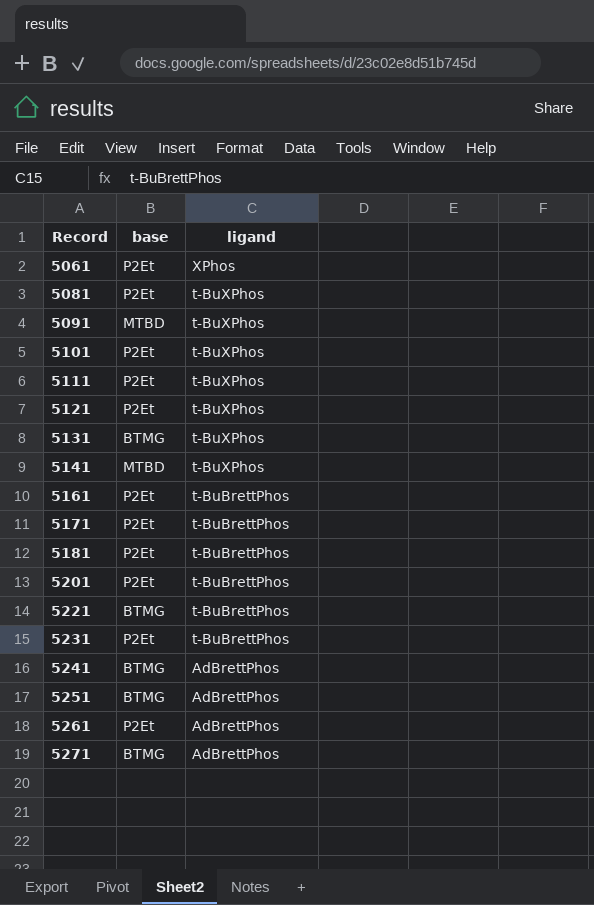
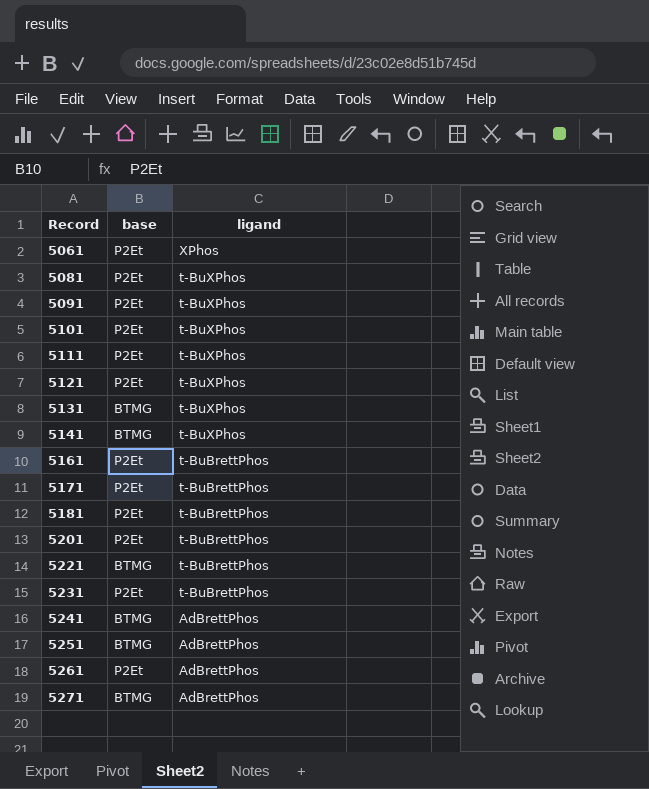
5091 | base: MTBD -> P2Et
5141 | base: MTBD -> BTMG

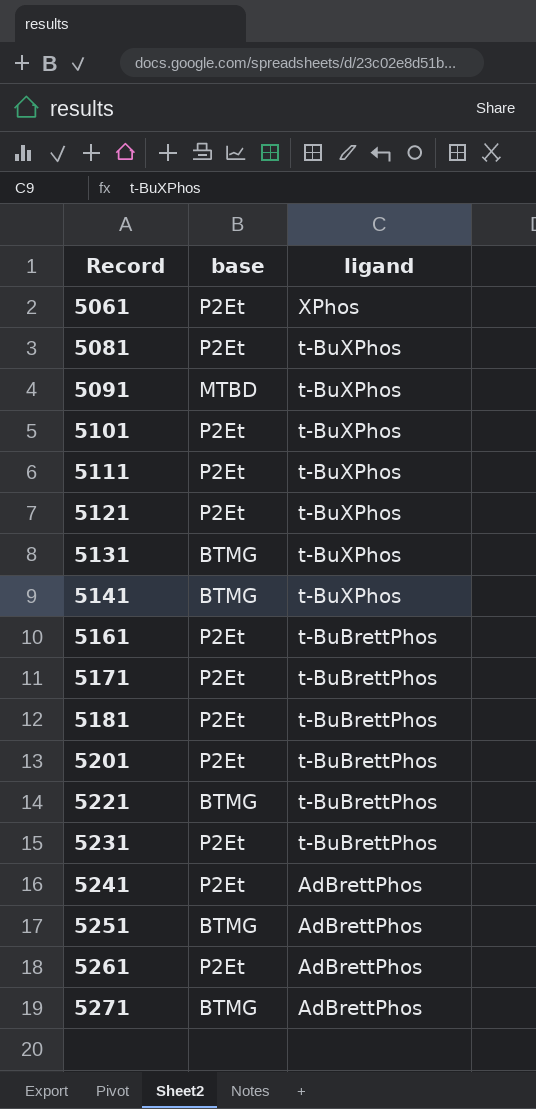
5091 | base: P2Et -> MTBD
5241 | base: BTMG -> P2Et

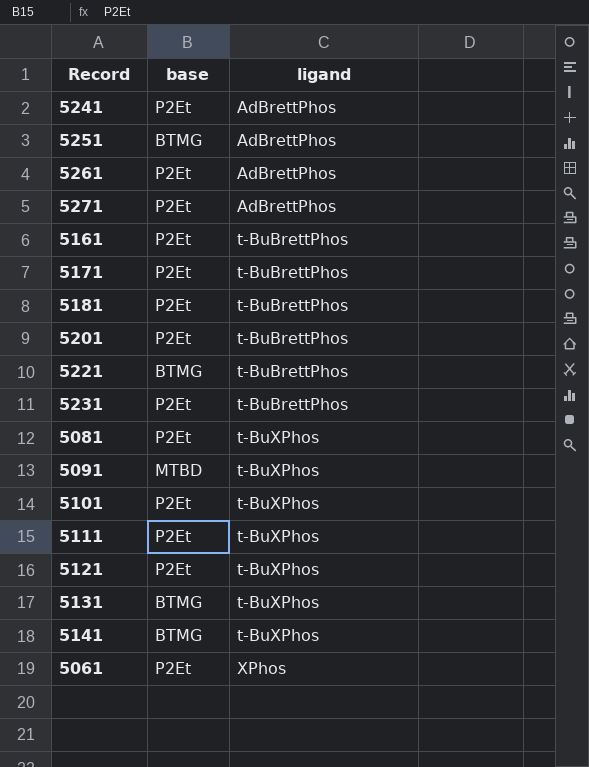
row order: Record ascending -> ligand ascending
5271 | base: BTMG -> P2Et

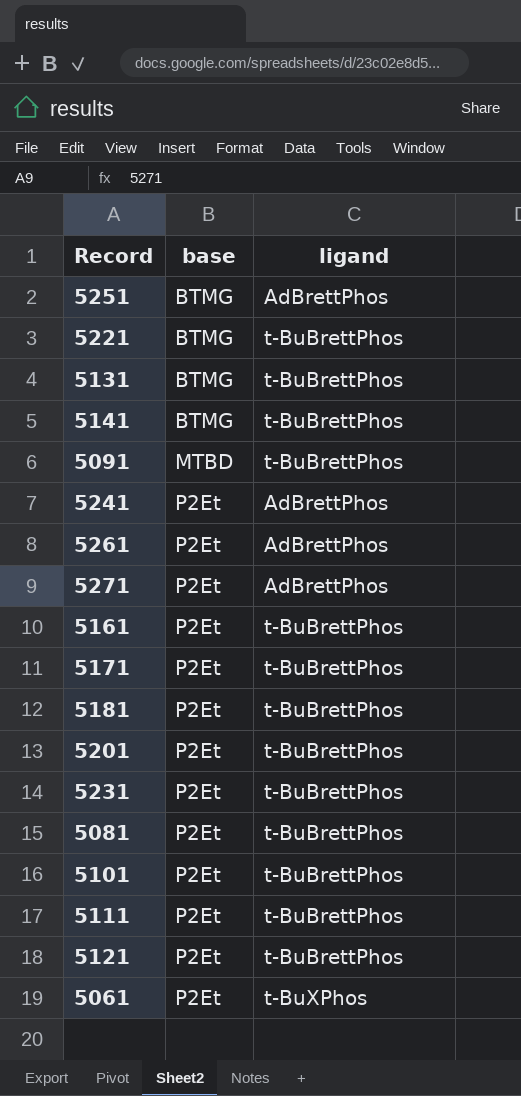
row order: ligand ascending -> base ascending
5131 | ligand: t-BuXPhos -> t-BuBrettPhos
5141 | ligand: t-BuXPhos -> t-BuBrettPhos
5091 | ligand: t-BuXPhos -> t-BuBrettPhos
5081 | ligand: t-BuXPhos -> t-BuBrettPhos
5101 | ligand: t-BuXPhos -> t-BuBrettPhos
5111 | ligand: t-BuXPhos -> t-BuBrettPhos
5121 | ligand: t-BuXPhos -> t-BuBrettPhos
5061 | ligand: XPhos -> t-BuXPhos

